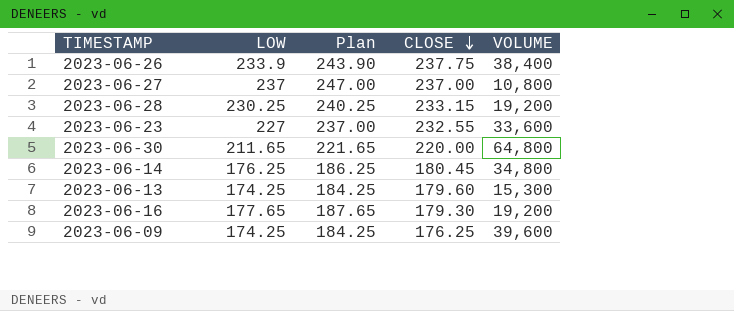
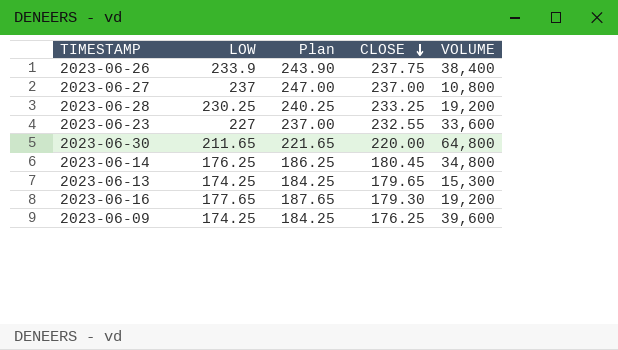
2023-06-28 | CLOSE: 233.15 -> 233.25
2023-06-13 | CLOSE: 179.60 -> 179.65

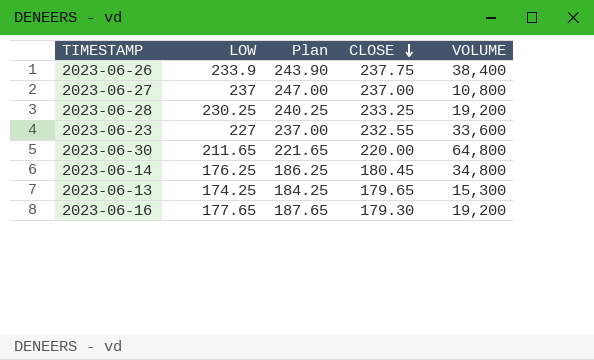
row 2023-06-09: 174.25 | 184.25 | 176.25 | 39,600 -> none

